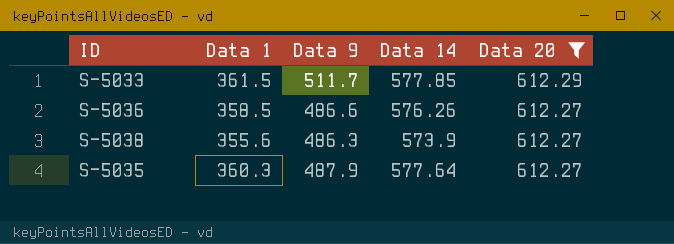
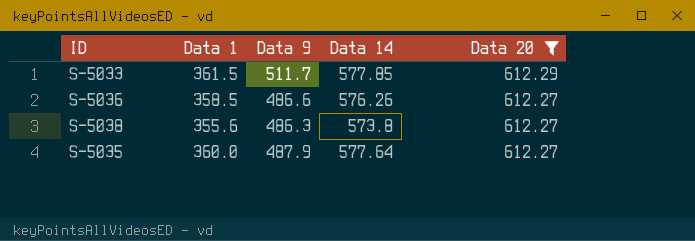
S-5038 | Data 14: 573.9 -> 573.8
S-5035 | Data 1: 360.3 -> 360.0

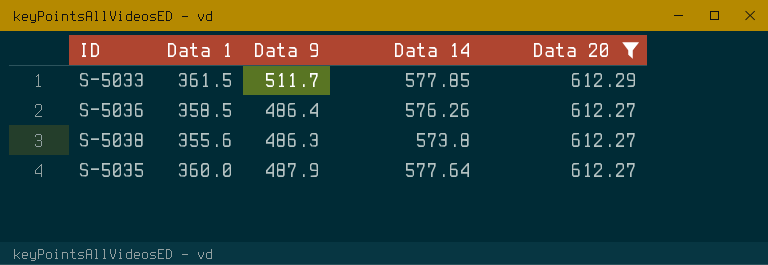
S-5036 | Data 9: 486.6 -> 486.4

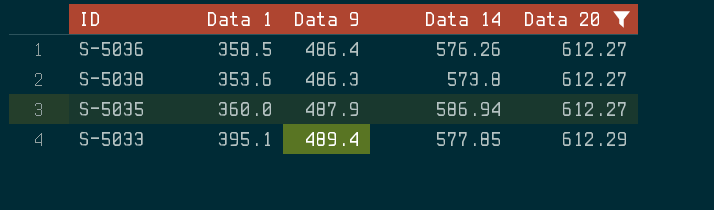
row order: Data 20 descending -> Data 20 ascending
S-5038 | Data 1: 355.6 -> 353.6
S-5035 | Data 14: 577.64 -> 586.94
S-5033 | Data 1: 361.5 -> 395.1
S-5033 | Data 9: 511.7 -> 489.4

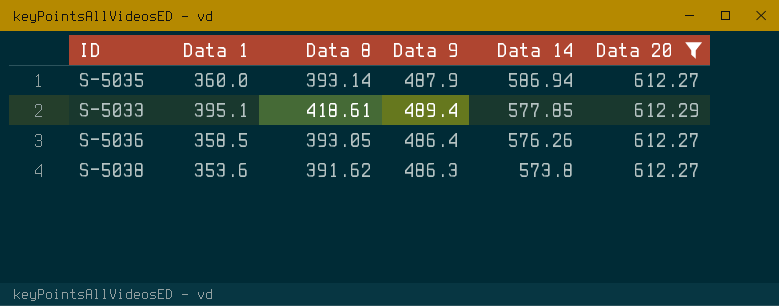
row order: Data 20 ascending -> Data 14 descending
column Data 8 | position: none -> 3

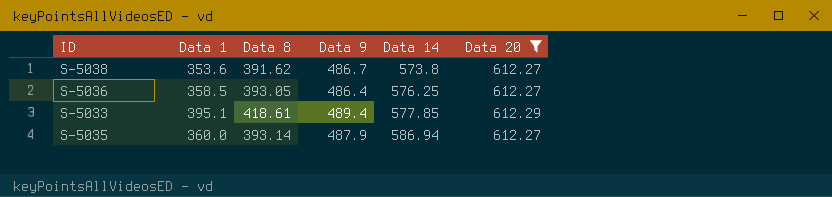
row order: Data 14 descending -> Data 14 ascending
S-5038 | Data 9: 486.3 -> 486.7
S-5036 | Data 14: 576.26 -> 576.25

